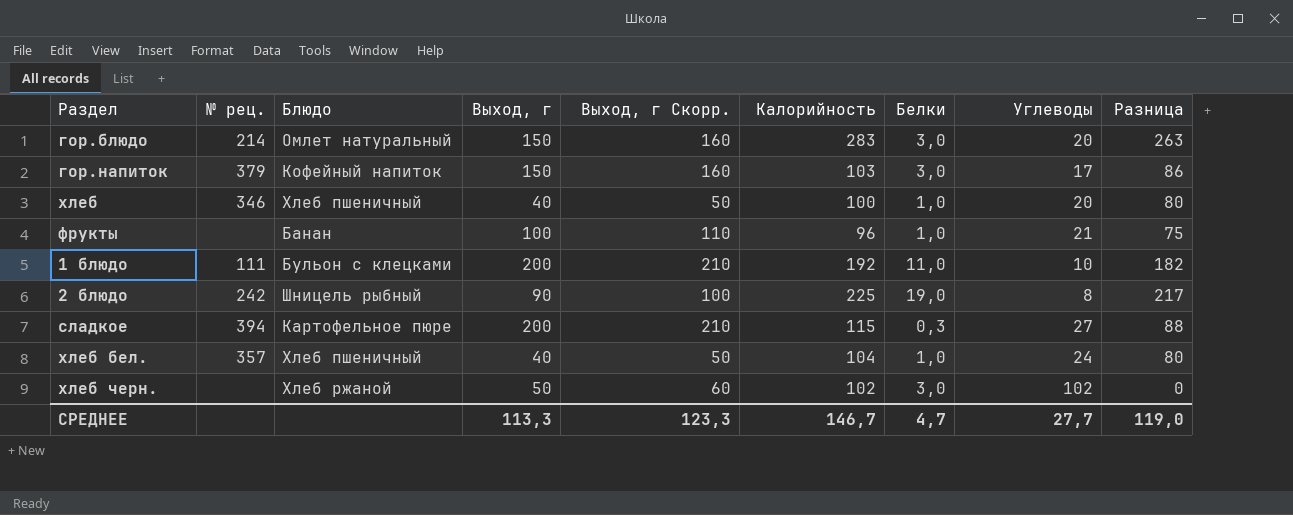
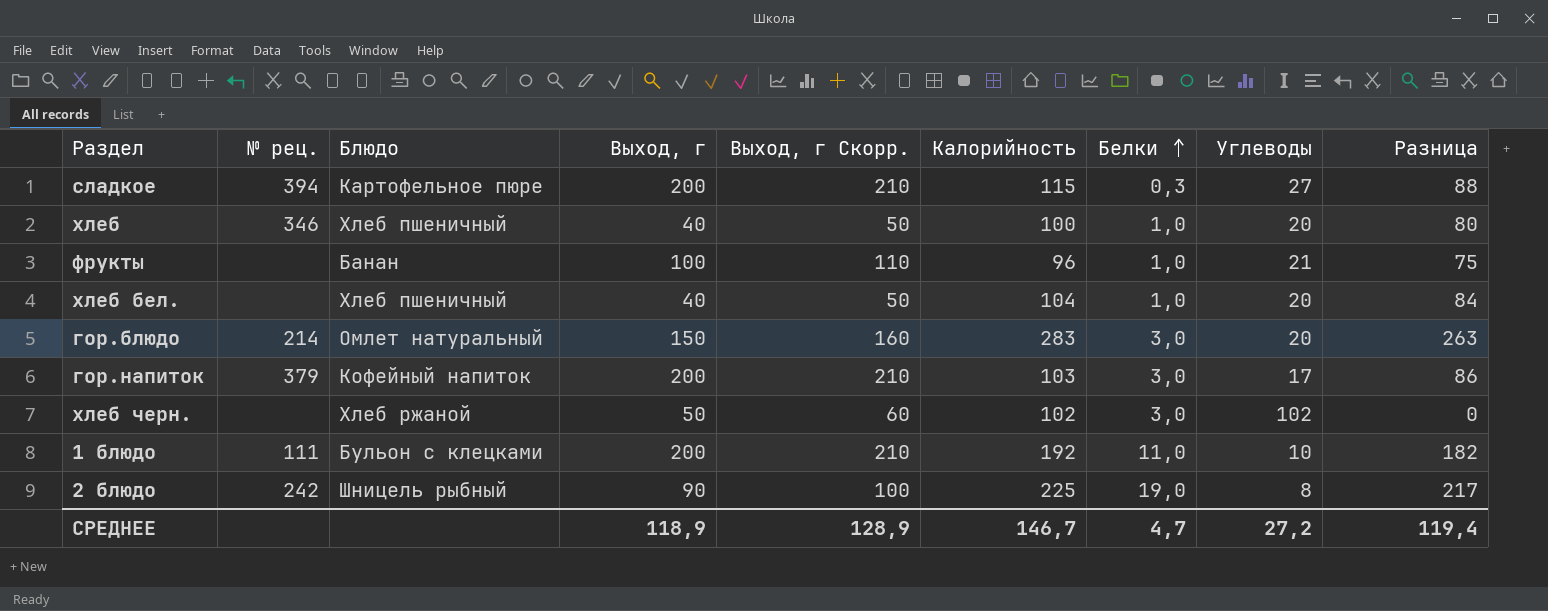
row order: none -> Белки ascending
хлеб бел. | № рец.: 357 -> none
хлеб бел. | Углеводы: 24 -> 20
хлеб бел. | Разница: 80 -> 84
гор.напиток | Выход, г: 150 -> 200
гор.напиток | Выход, г Скорр.: 160 -> 210
СРЕДНЕЕ | Выход, г: 113,3 -> 118,9
СРЕДНЕЕ | Выход, г Скорр.: 123,3 -> 128,9
СРЕДНЕЕ | Углеводы: 27,7 -> 27,2
СРЕДНЕЕ | Разница: 119,0 -> 119,4

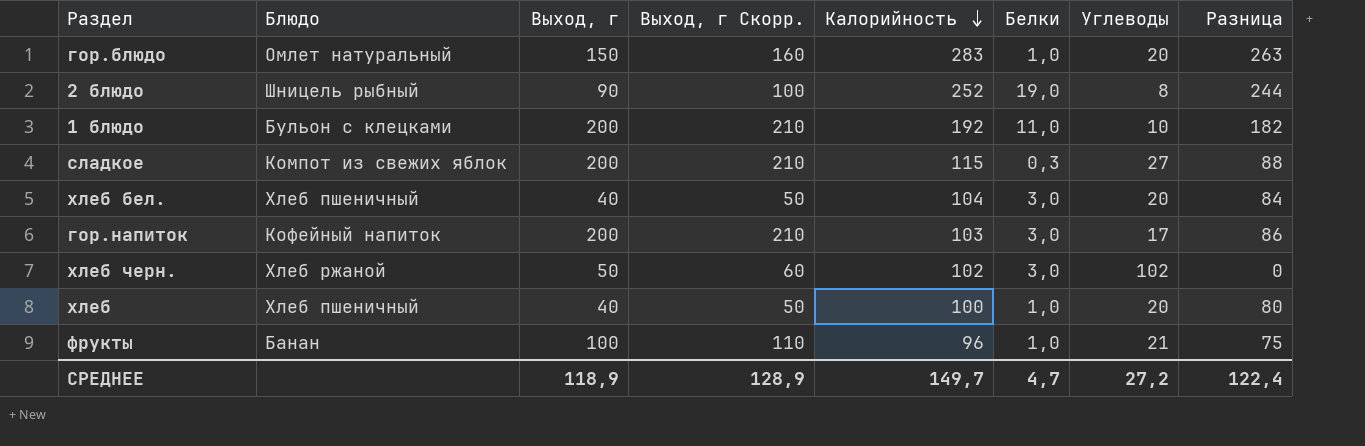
row order: Белки ascending -> Калорийность descending
column № рец. | position: 2 -> none
гор.блюдо | Белки: 3,0 -> 1,0
2 блюдо | Калорийность: 225 -> 252
2 блюдо | Разница: 217 -> 244
сладкое | Блюдо: Картофельное пюре -> Компот из свежих яблок
хлеб бел. | Белки: 1,0 -> 3,0
СРЕДНЕЕ | Калорийность: 146,7 -> 149,7
СРЕДНЕЕ | Разница: 119,4 -> 122,4

